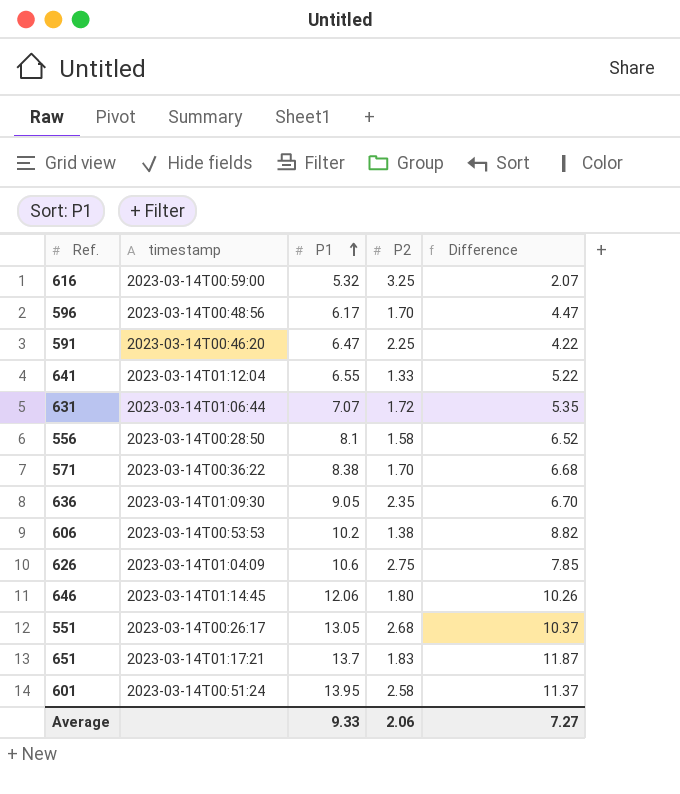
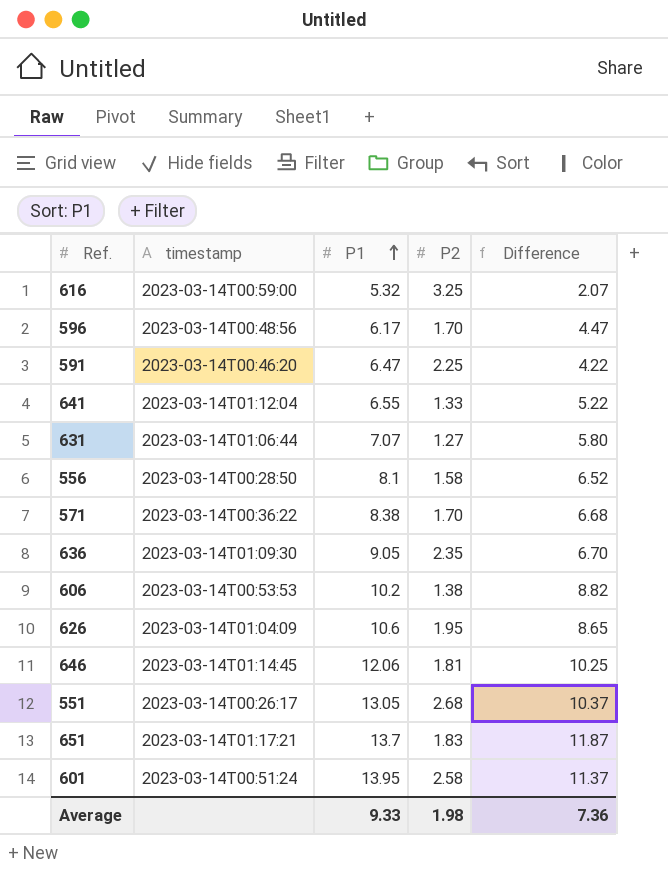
631 | P2: 1.72 -> 1.27
631 | Difference: 5.35 -> 5.80
626 | P2: 2.75 -> 1.95
626 | Difference: 7.85 -> 8.65
646 | P2: 1.80 -> 1.81
646 | Difference: 10.26 -> 10.25
Average | P2: 2.06 -> 1.98
Average | Difference: 7.27 -> 7.36

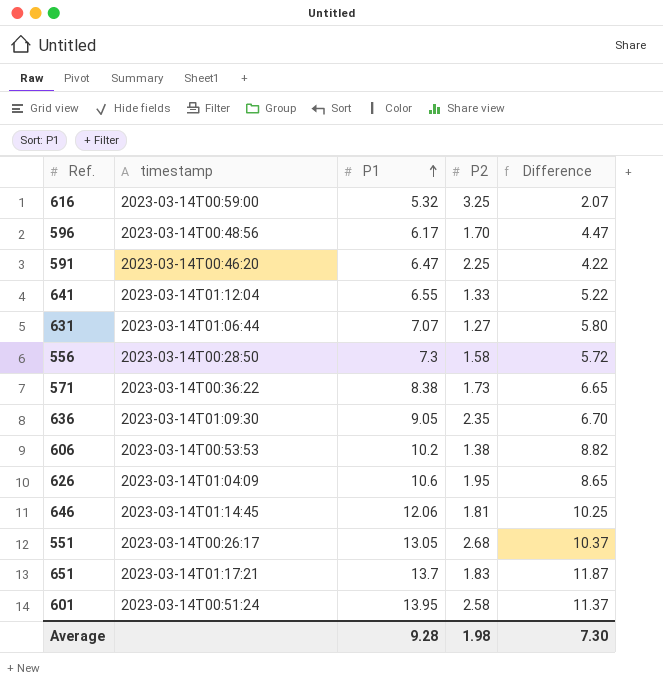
556 | P1: 8.1 -> 7.3
556 | Difference: 6.52 -> 5.72
571 | P2: 1.70 -> 1.73
571 | Difference: 6.68 -> 6.65
Average | P1: 9.33 -> 9.28
Average | Difference: 7.36 -> 7.30

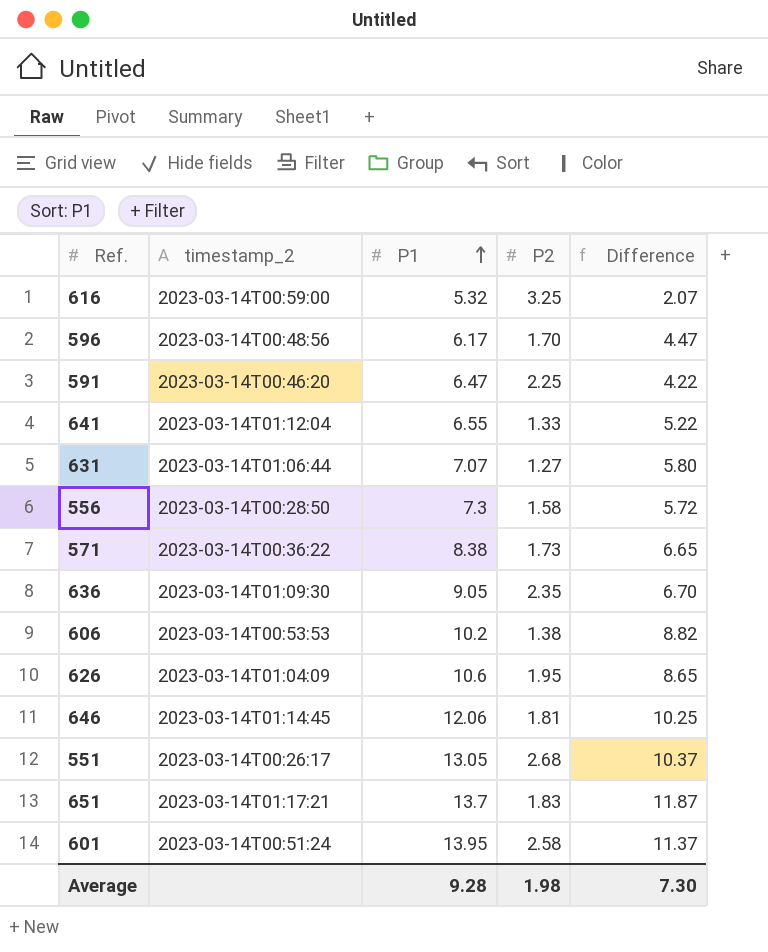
column name: timestamp -> timestamp_2

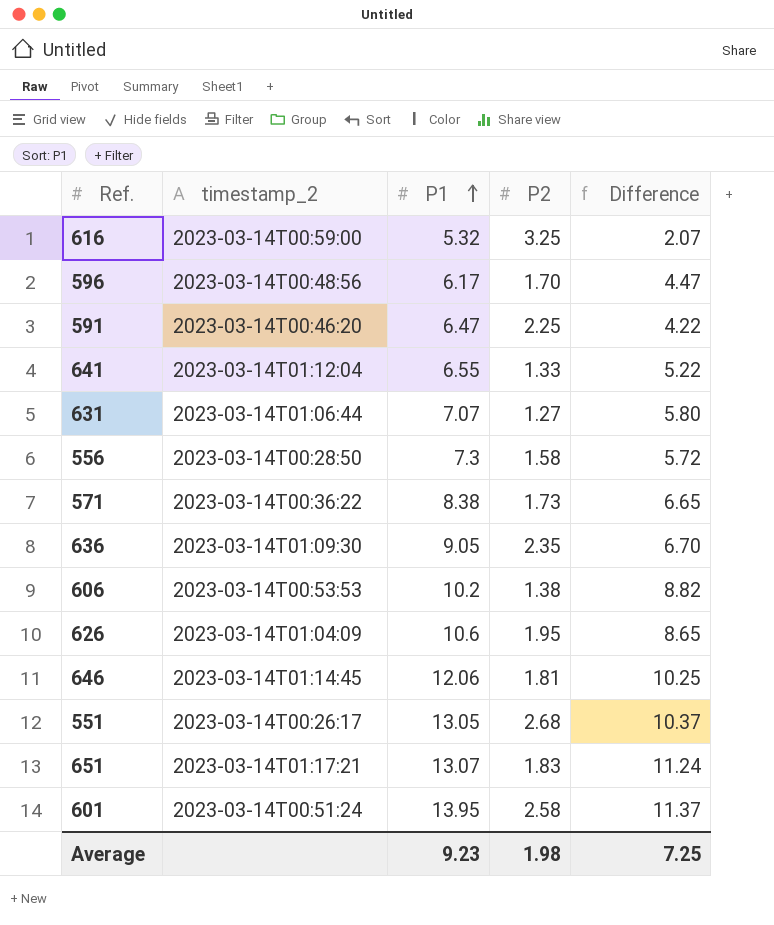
651 | P1: 13.7 -> 13.07
651 | Difference: 11.87 -> 11.24
Average | P1: 9.28 -> 9.23
Average | Difference: 7.30 -> 7.25

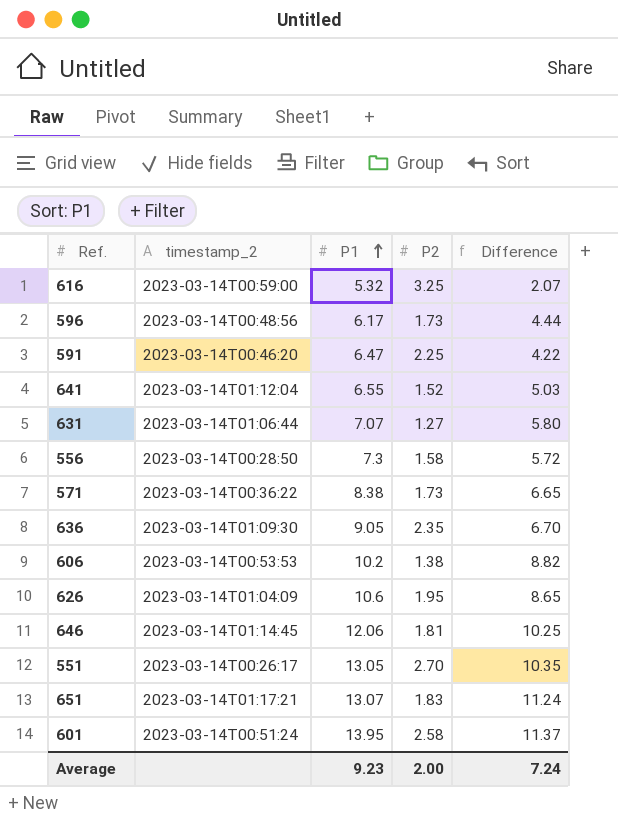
596 | P2: 1.70 -> 1.73
596 | Difference: 4.47 -> 4.44
641 | P2: 1.33 -> 1.52
641 | Difference: 5.22 -> 5.03
551 | P2: 2.68 -> 2.70
551 | Difference: 10.37 -> 10.35
Average | P2: 1.98 -> 2.00
Average | Difference: 7.25 -> 7.24

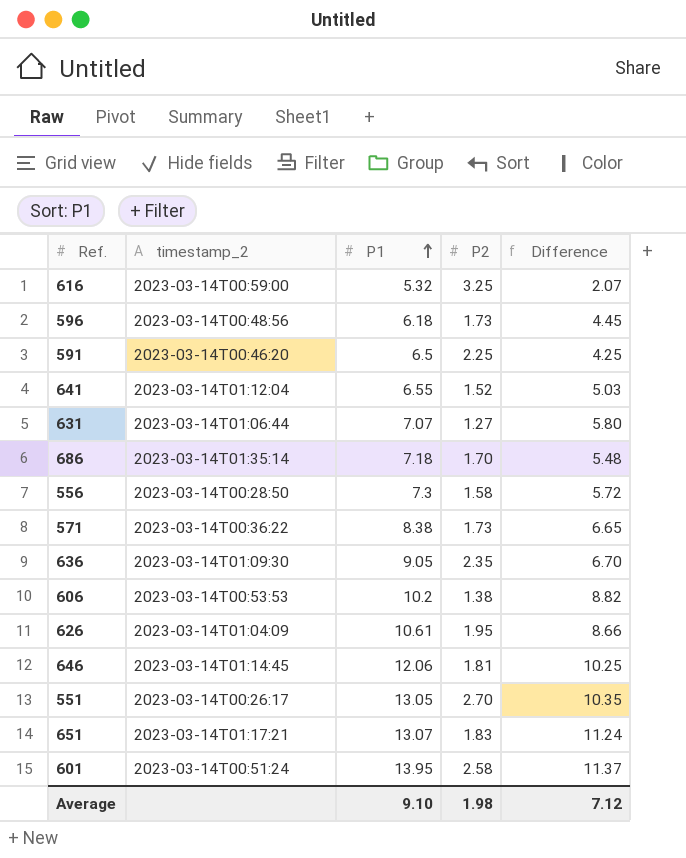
596 | P1: 6.17 -> 6.18
596 | Difference: 4.44 -> 4.45
591 | P1: 6.47 -> 6.5
591 | Difference: 4.22 -> 4.25
row 686: none -> 2023-03-14T01:35:14 | 7.18 | 1.70 | 5.48
626 | P1: 10.6 -> 10.61
626 | Difference: 8.65 -> 8.66
Average | P1: 9.23 -> 9.10
Average | P2: 2.00 -> 1.98
Average | Difference: 7.24 -> 7.12

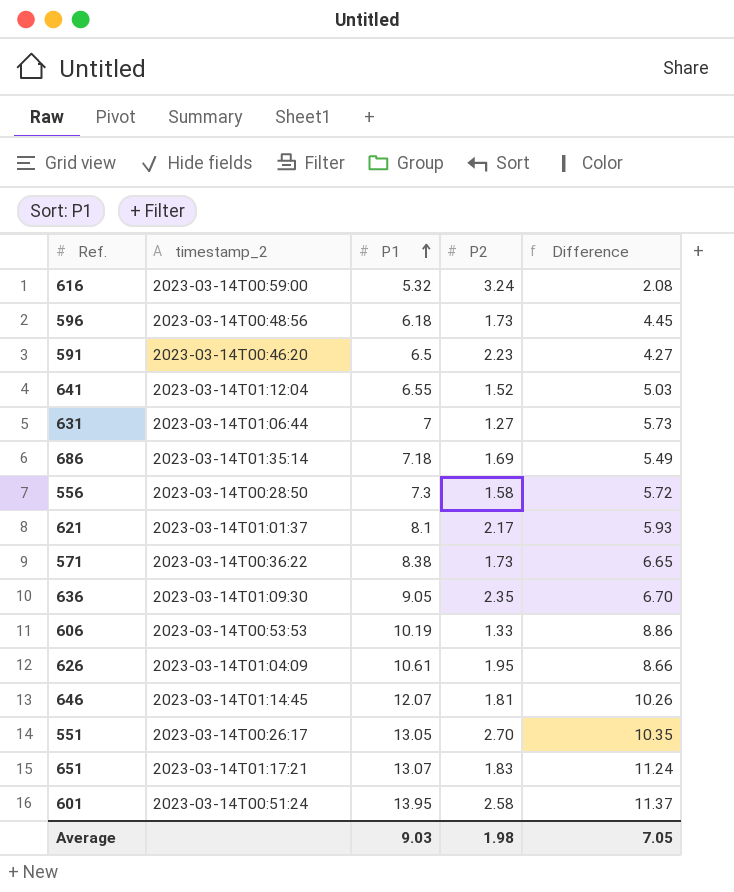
616 | P2: 3.25 -> 3.24
616 | Difference: 2.07 -> 2.08
591 | P2: 2.25 -> 2.23
591 | Difference: 4.25 -> 4.27
631 | P1: 7.07 -> 7
631 | Difference: 5.80 -> 5.73
686 | P2: 1.70 -> 1.69
686 | Difference: 5.48 -> 5.49
row 621: none -> 2023-03-14T01:01:37 | 8.1 | 2.17 | 5.93
606 | P1: 10.2 -> 10.19
606 | P2: 1.38 -> 1.33
606 | Difference: 8.82 -> 8.86
646 | P1: 12.06 -> 12.07
646 | Difference: 10.25 -> 10.26
Average | P1: 9.10 -> 9.03
Average | Difference: 7.12 -> 7.05

